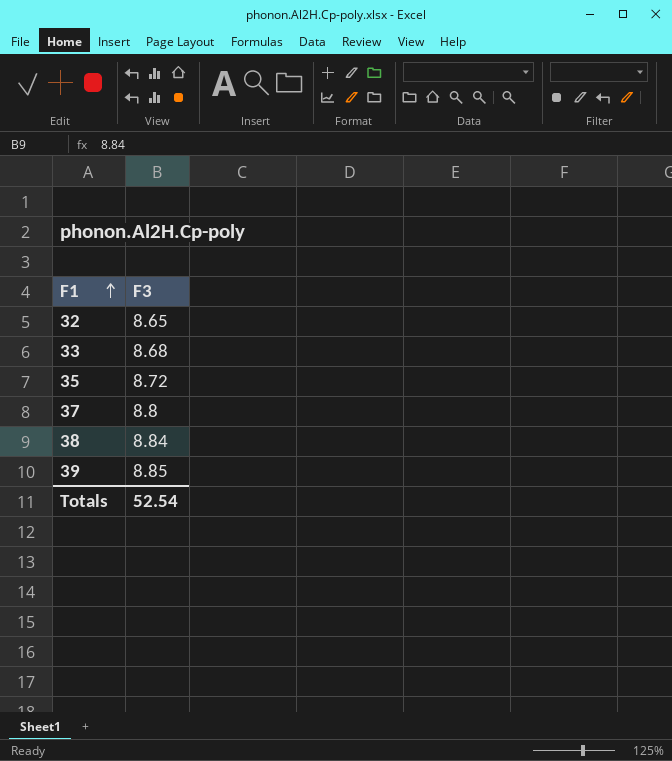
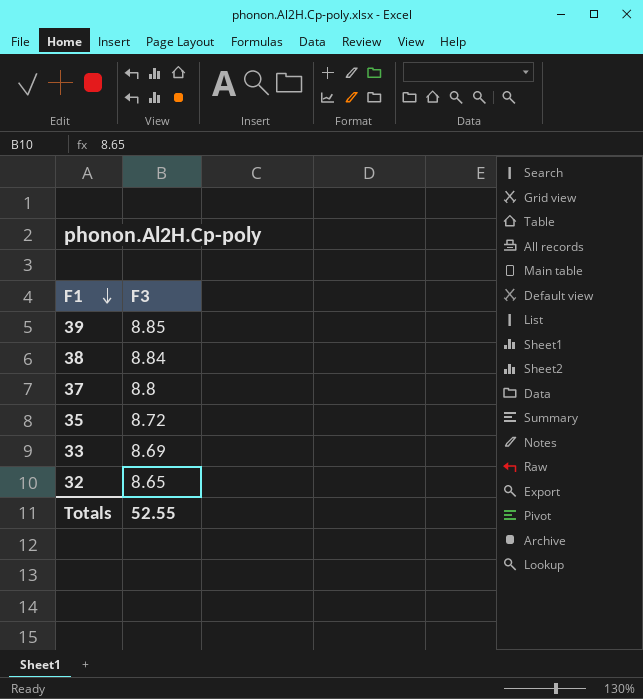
row order: F1 ascending -> F1 descending
33 | F3: 8.68 -> 8.69
Totals | F3: 52.54 -> 52.55

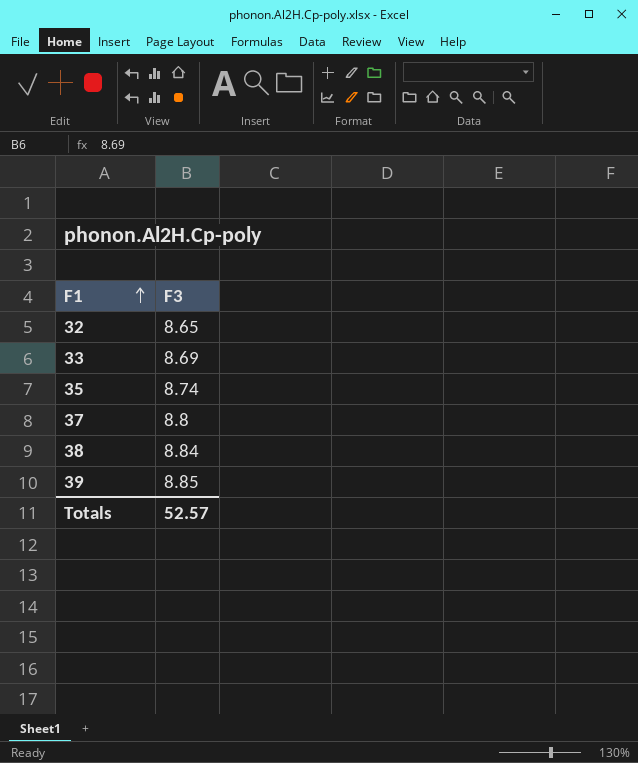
row order: F1 descending -> F1 ascending
35 | F3: 8.72 -> 8.74
Totals | F3: 52.55 -> 52.57

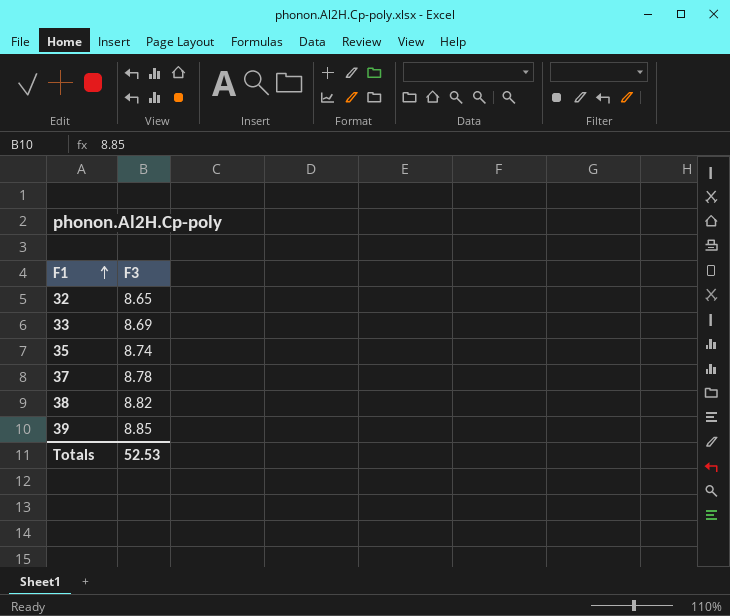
37 | F3: 8.8 -> 8.78
38 | F3: 8.84 -> 8.82
Totals | F3: 52.57 -> 52.53

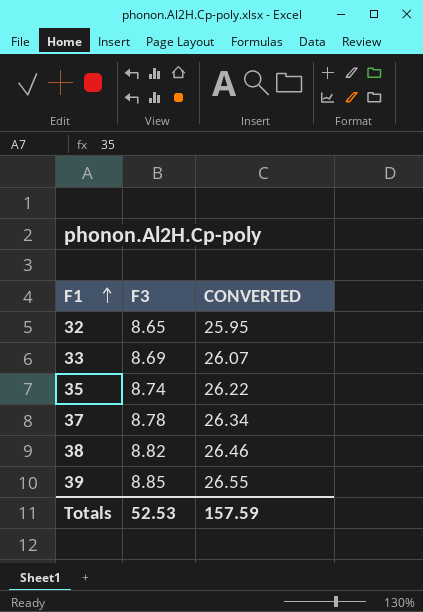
column CONVERTED | formula: none -> [F3] * 3

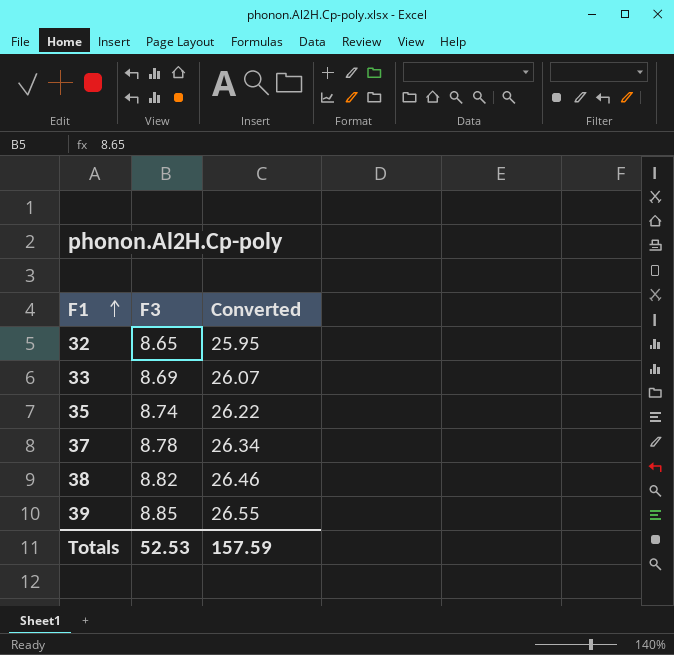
column name: CONVERTED -> Converted

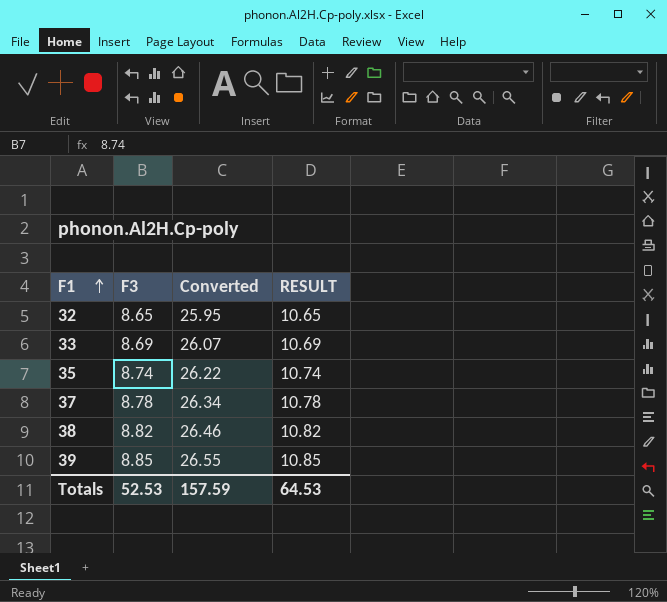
column RESULT | formula: none -> [F3] + 2

